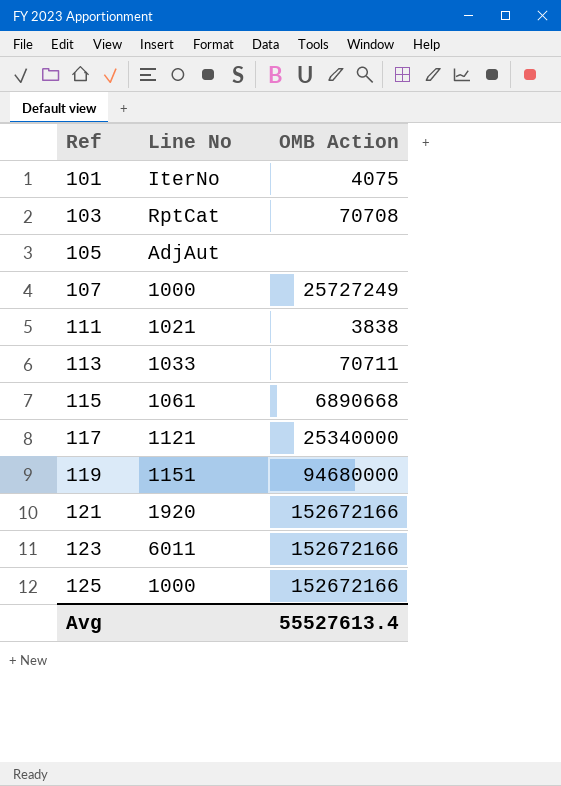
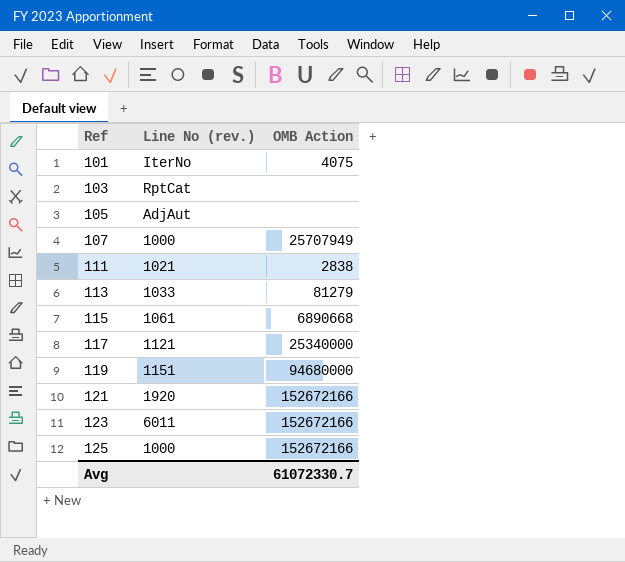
column name: Line No -> Line No (rev.)
103 | OMB Action: 70708 -> none
107 | OMB Action: 25727249 -> 25707949
111 | OMB Action: 3838 -> 2838
113 | OMB Action: 70711 -> 81279
Avg | OMB Action: 55527613.4 -> 61072330.7

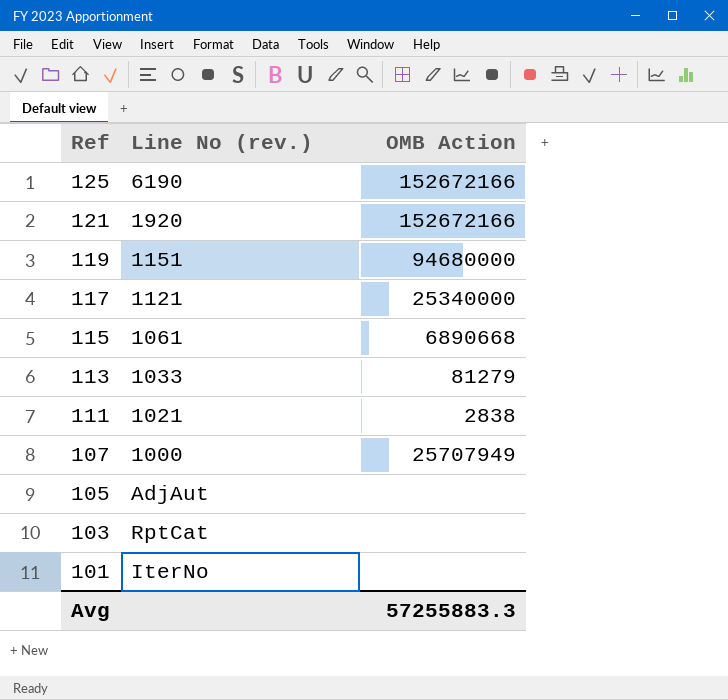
row order: Ref ascending -> Ref descending
row 123: 6011 | 152672166 -> none
125 | Line No (rev.): 1000 -> 6190
101 | OMB Action: 4075 -> none
Avg | OMB Action: 61072330.7 -> 57255883.3

